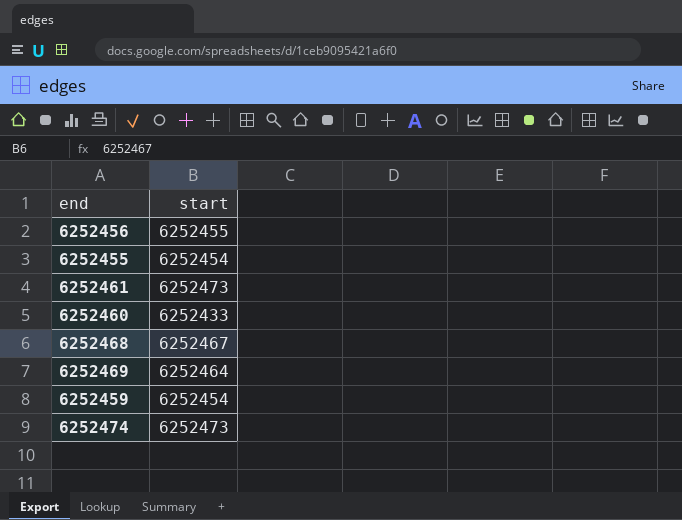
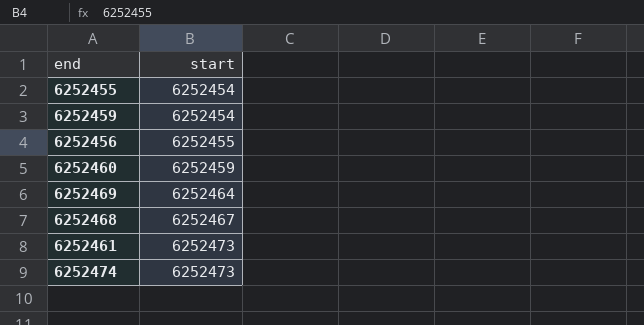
row order: none -> start ascending
6252460 | start: 6252433 -> 6252459

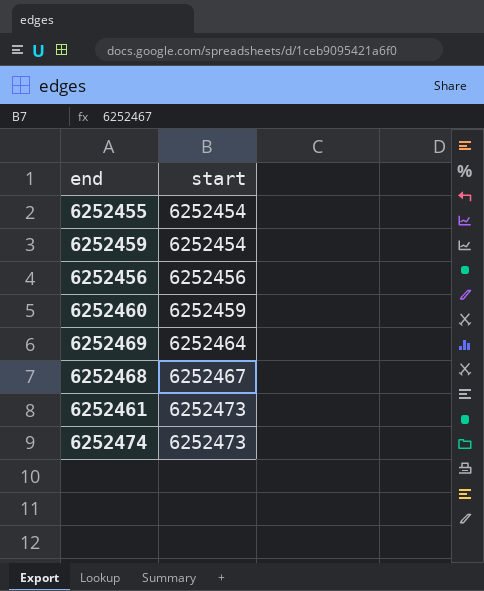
6252456 | start: 6252455 -> 6252456

